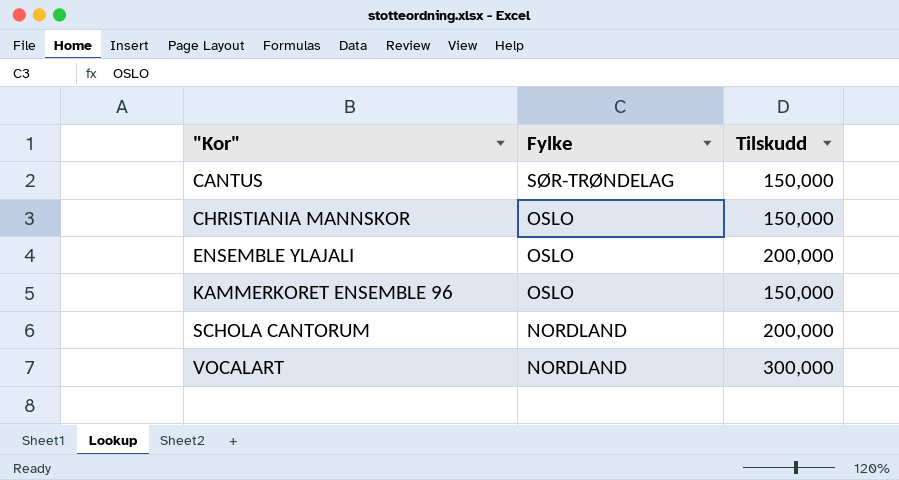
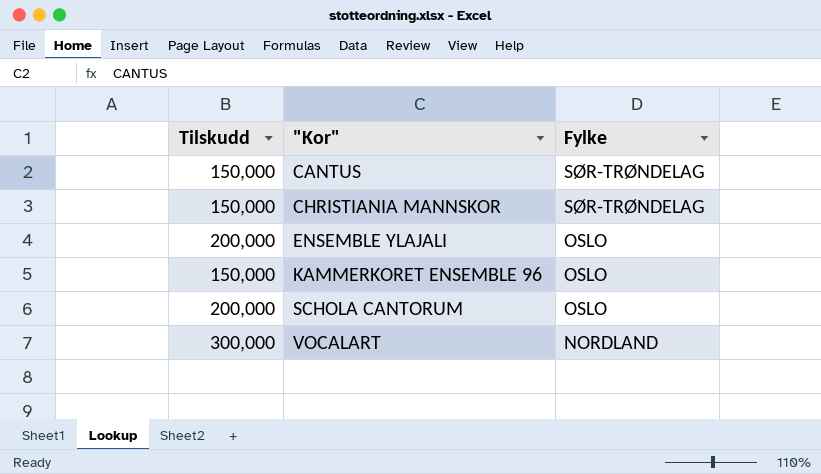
column Tilskudd | position: 3 -> 1
CHRISTIANIA MANNSKOR | Fylke: OSLO -> SØR-TRØNDELAG
SCHOLA CANTORUM | Fylke: NORDLAND -> OSLO

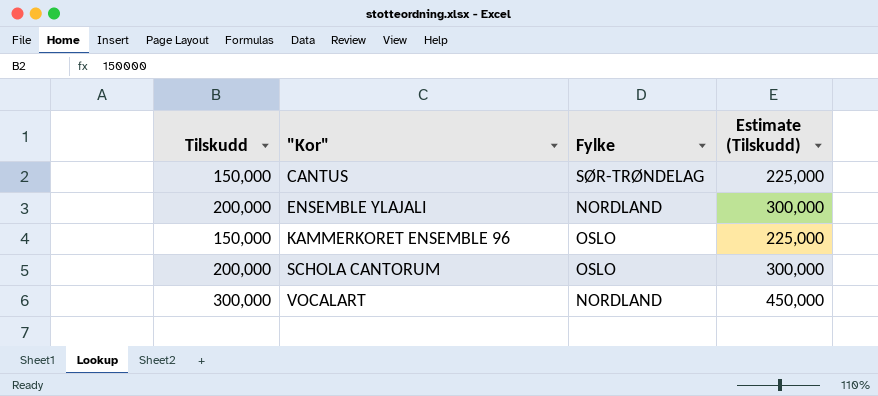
column Estimate (Tilskudd) | formula: none -> [Tilskudd] * 1.5
row CHRISTIANIA MANNSKOR: 150,000 | SØR-TRØNDELAG -> none
ENSEMBLE YLAJALI | Fylke: OSLO -> NORDLAND

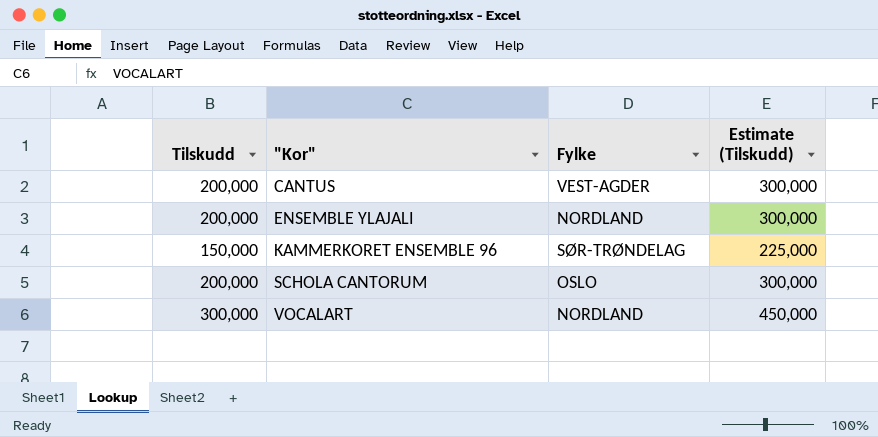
CANTUS | Tilskudd: 150,000 -> 200,000
CANTUS | Fylke: SØR-TRØNDELAG -> VEST-AGDER
CANTUS | Estimate (Tilskudd): 225,000 -> 300,000
KAMMERKORET ENSEMBLE 96 | Fylke: OSLO -> SØR-TRØNDELAG

